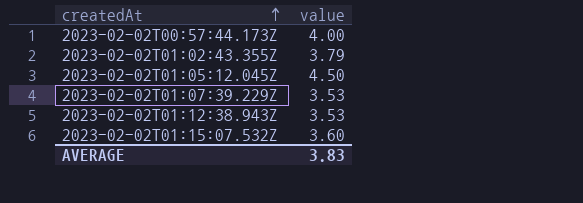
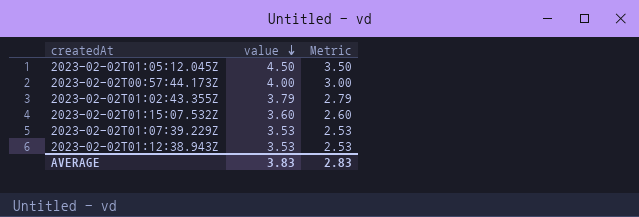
row order: createdAt ascending -> value descending
column Metric | formula: none -> [value] - 1

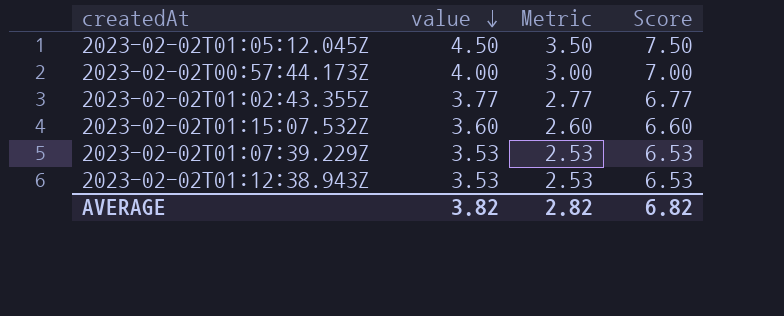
column Score | formula: none -> [value] + 3
2023-02-02T01:02:43.355Z | value: 3.79 -> 3.77
2023-02-02T01:02:43.355Z | Metric: 2.79 -> 2.77
AVERAGE | value: 3.83 -> 3.82
AVERAGE | Metric: 2.83 -> 2.82

